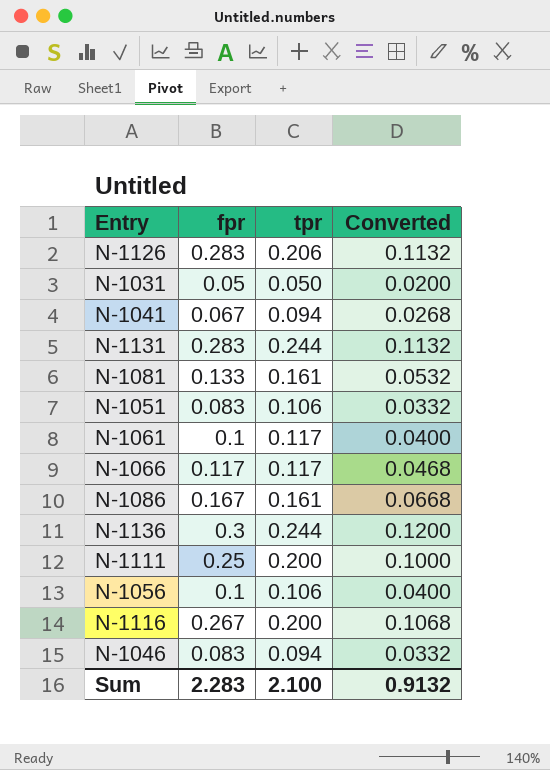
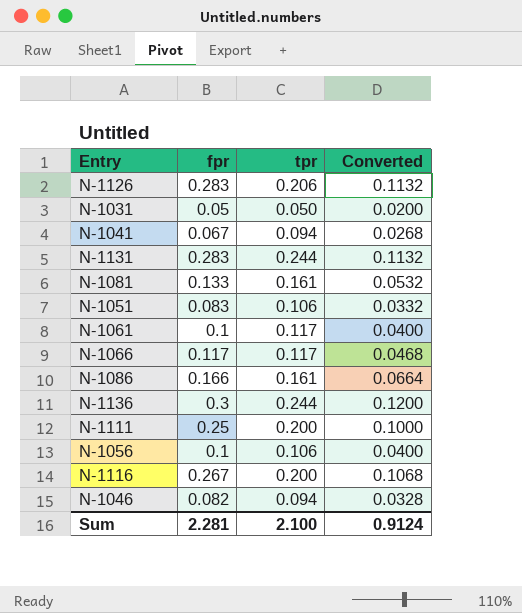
N-1086 | fpr: 0.167 -> 0.166
N-1086 | Converted: 0.0668 -> 0.0664
N-1046 | fpr: 0.083 -> 0.082
N-1046 | Converted: 0.0332 -> 0.0328
Sum | fpr: 2.283 -> 2.281
Sum | Converted: 0.9132 -> 0.9124

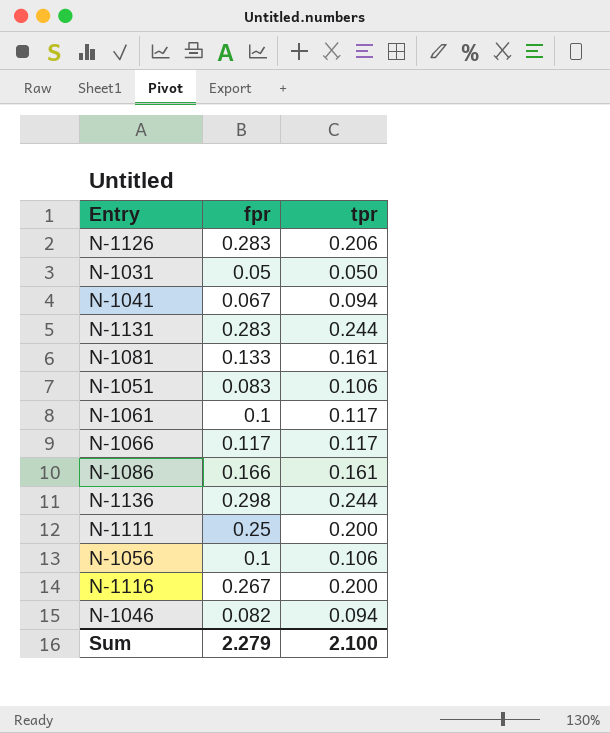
column Converted | formula: [fpr] * 0.4 -> none
N-1136 | fpr: 0.3 -> 0.298
Sum | fpr: 2.281 -> 2.279

